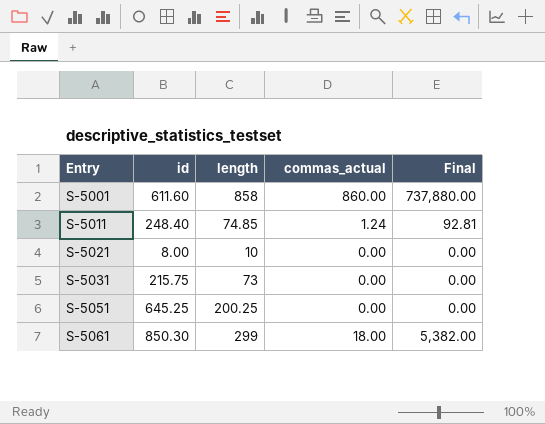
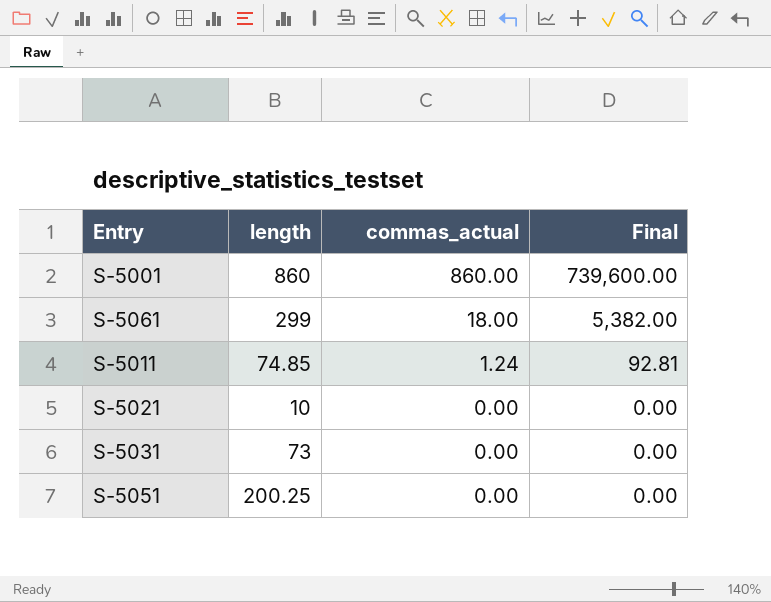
row order: Entry ascending -> commas_actual descending
column id | position: 2 -> none
S-5001 | length: 858 -> 860
S-5001 | Final: 737,880.00 -> 739,600.00

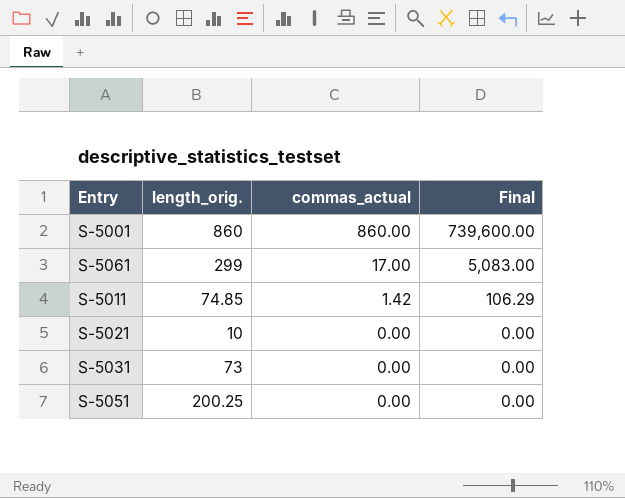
column name: length -> length_orig.
S-5061 | commas_actual: 18.00 -> 17.00
S-5061 | Final: 5,382.00 -> 5,083.00
S-5011 | commas_actual: 1.24 -> 1.42
S-5011 | Final: 92.81 -> 106.29

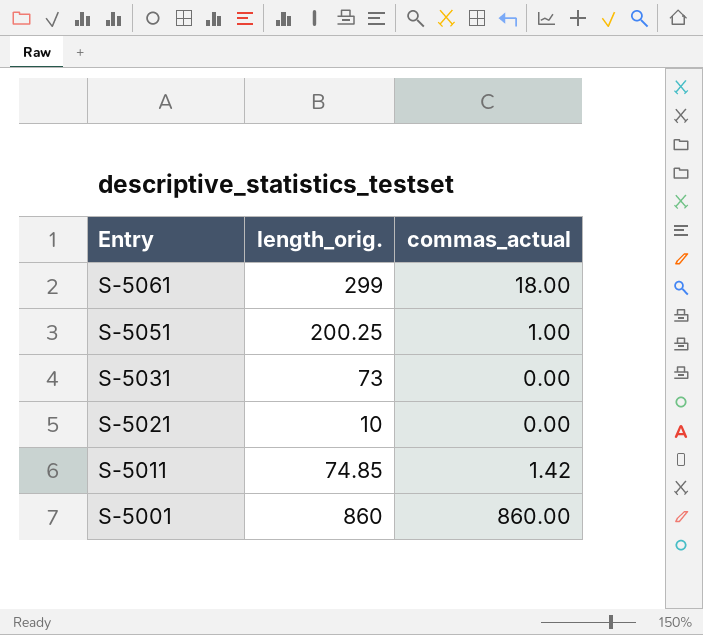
row order: commas_actual descending -> Entry descending
column Final | formula: [length_orig.] * [commas_actual] -> none
S-5061 | commas_actual: 17.00 -> 18.00
S-5051 | commas_actual: 0.00 -> 1.00

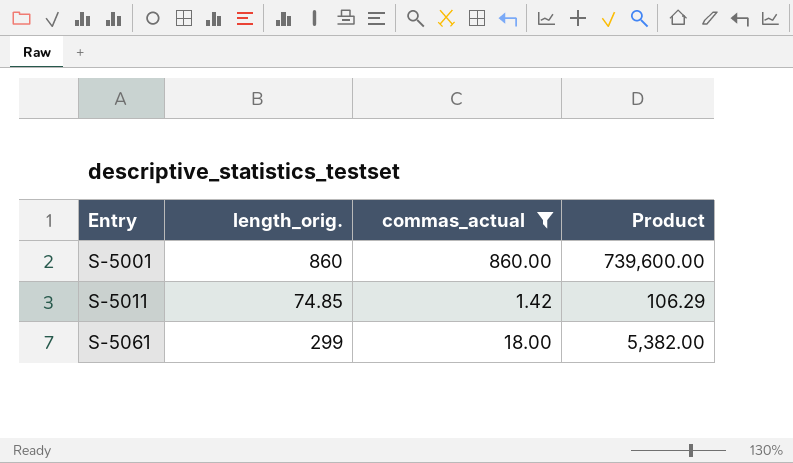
filter: none -> commas_actual >= 1.42
row order: Entry descending -> Entry ascending
column Product | formula: none -> [length_orig.] * [commas_actual]

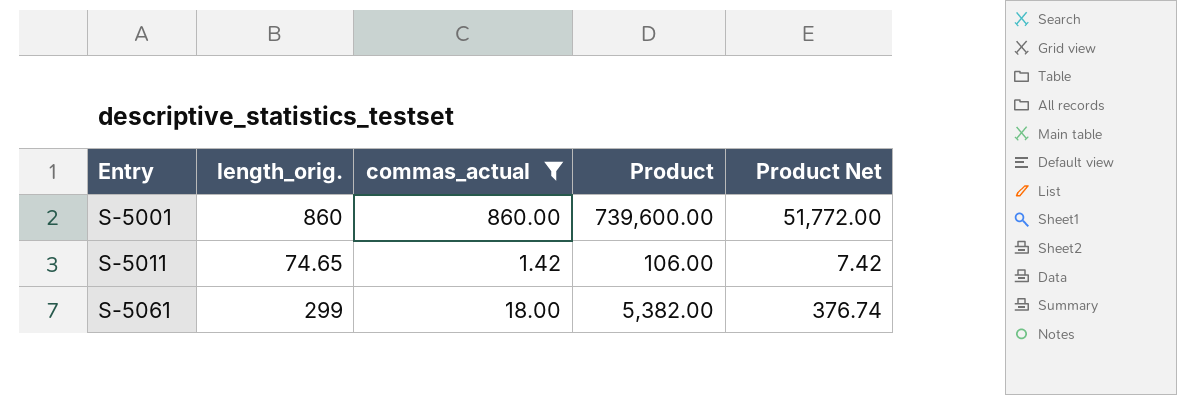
column Product Net | formula: none -> [Product] * 0.07
S-5011 | length_orig.: 74.85 -> 74.65
S-5011 | Product: 106.29 -> 106.00

